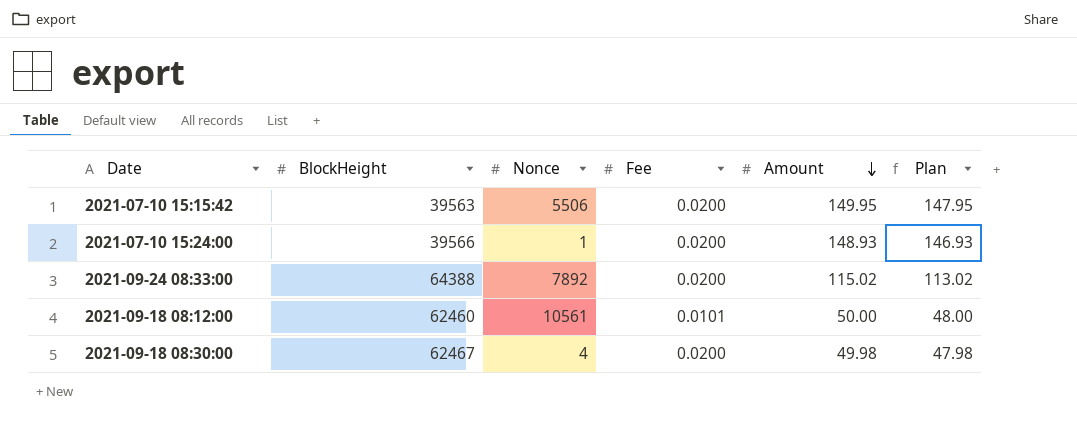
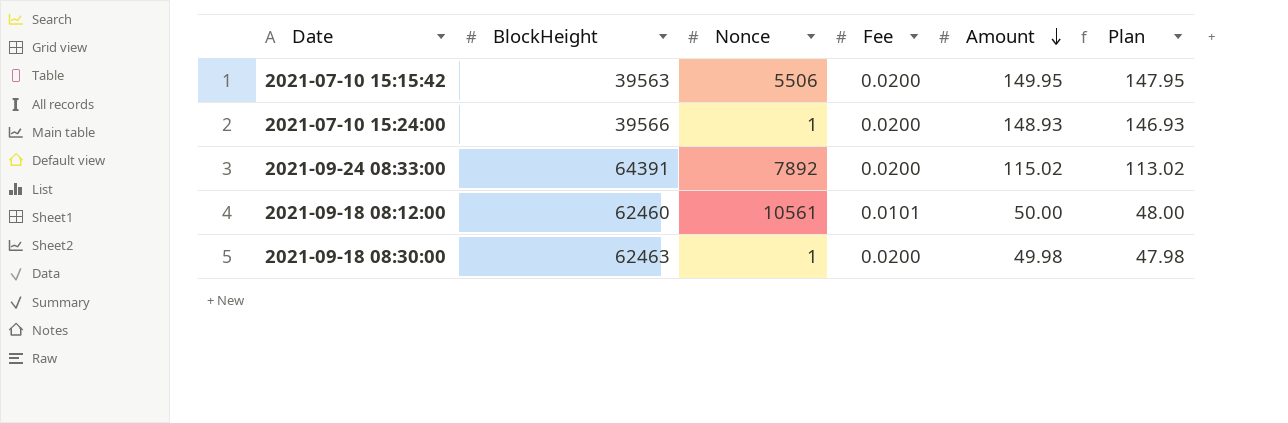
2021-09-24 08:33:00 | BlockHeight: 64388 -> 64391
2021-09-18 08:30:00 | BlockHeight: 62467 -> 62463
2021-09-18 08:30:00 | Nonce: 4 -> 1

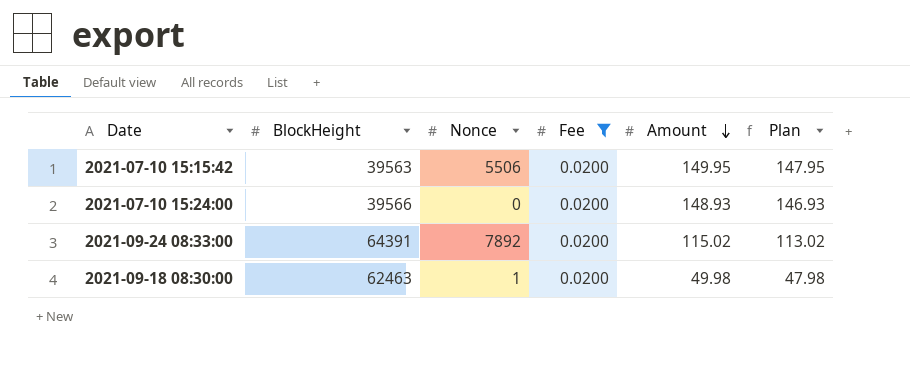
filter: none -> Fee = 0.0200
2021-07-10 15:24:00 | Nonce: 1 -> 0

